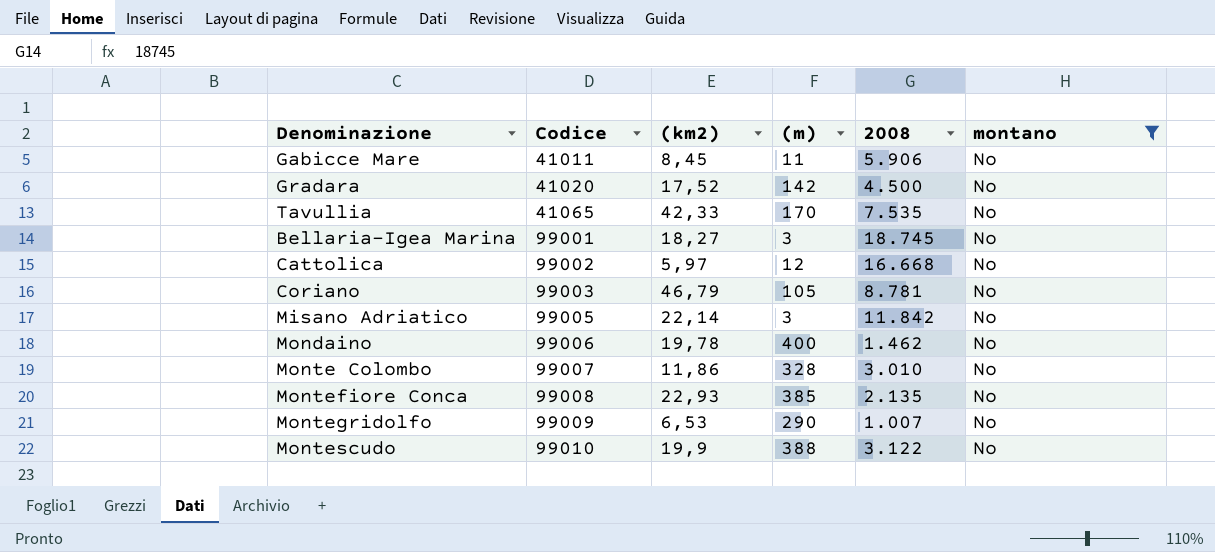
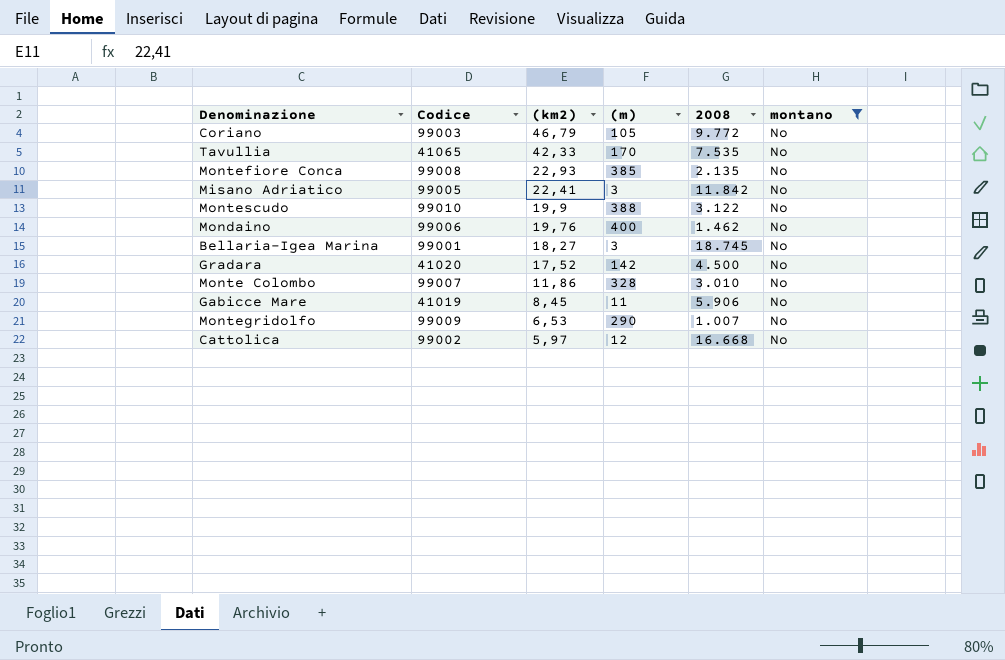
row order: Codice ascending -> (km2) descending
Coriano | 2008: 8.781 -> 9.772
Misano Adriatico | (km2): 22,14 -> 22,41
Mondaino | (km2): 19,78 -> 19,76
Gabicce Mare | Codice: 41011 -> 41019

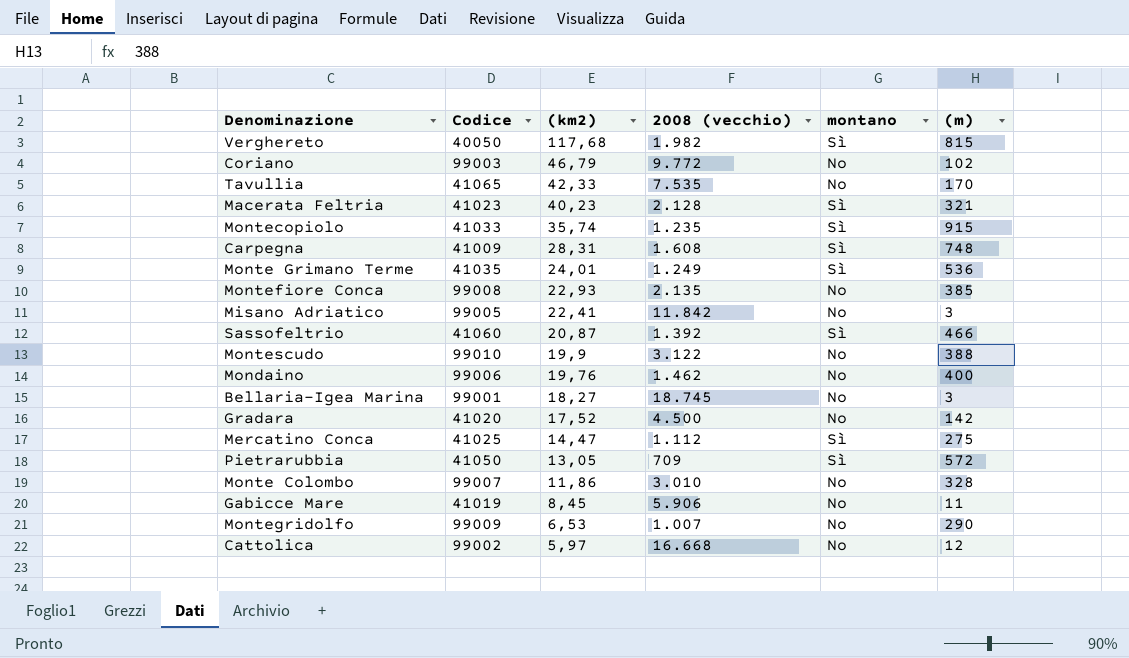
filter: montano = No -> none
column name: 2008 -> 2008 (vecchio)
column (m) | position: 4 -> 6
Coriano | (m): 105 -> 102

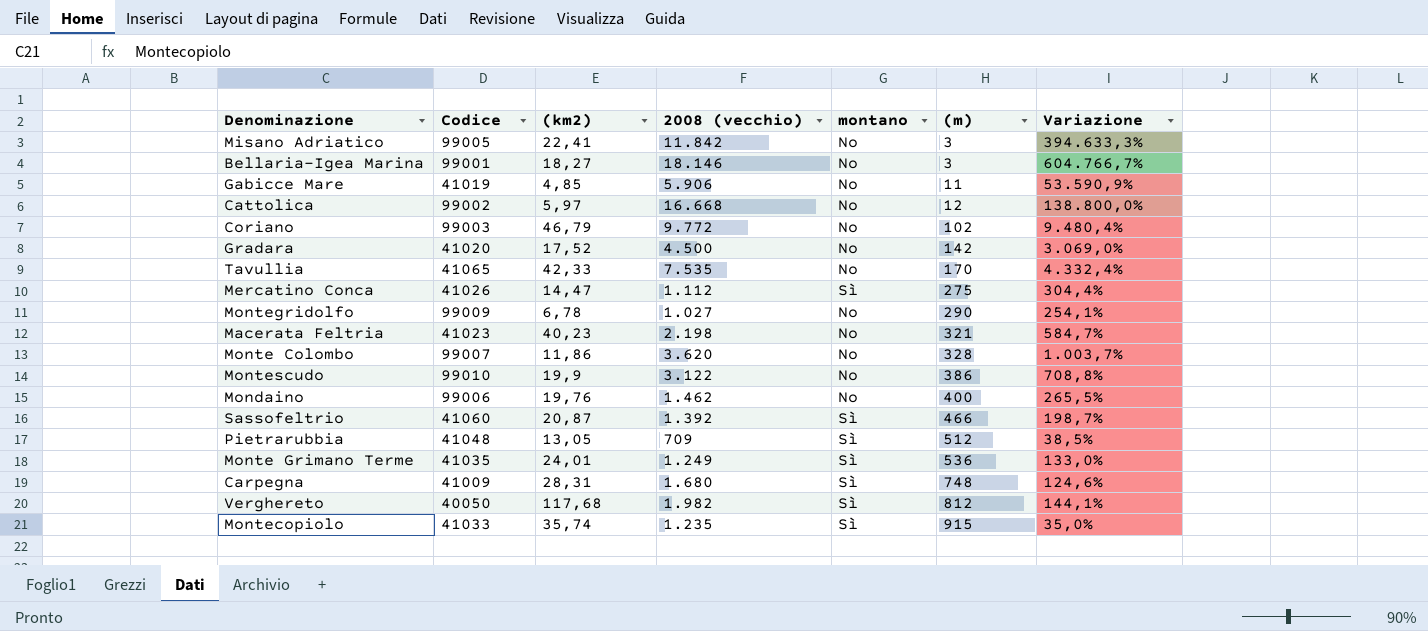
row order: (km2) descending -> (m) ascending
column Variazione | formula: none -> ([2008 (vecchio)] - [(m)]) / [(m)]
row Montefiore Conca: 99008 | 22,93 | 2.135 | No | 385 -> none
Bellaria-Igea Marina | 2008 (vecchio): 18.745 -> 18.146
Gabicce Mare | (km2): 8,45 -> 4,85
Mercatino Conca | Codice: 41025 -> 41026
Montegridolfo | (km2): 6,53 -> 6,78
Montegridolfo | 2008 (vecchio): 1.007 -> 1.027
Macerata Feltria | 2008 (vecchio): 2.128 -> 2.198
Macerata Feltria | montano: Sì -> No
Monte Colombo | 2008 (vecchio): 3.010 -> 3.620
Montescudo | (m): 388 -> 386
Pietrarubbia | Codice: 41050 -> 41048
Pietrarubbia | (m): 572 -> 512
Carpegna | 2008 (vecchio): 1.608 -> 1.680
Verghereto | (m): 815 -> 812

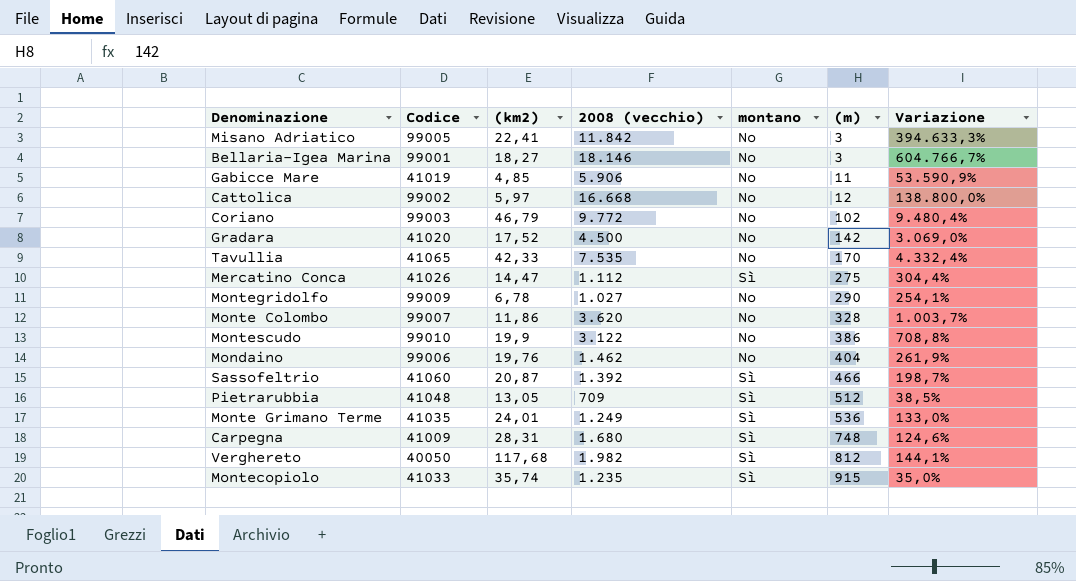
row Macerata Feltria: 41023 | 40,23 | 2.198 | No | 321 | 584,7% -> none
Mondaino | (m): 400 -> 404
Mondaino | Variazione: 265,5% -> 261,9%

